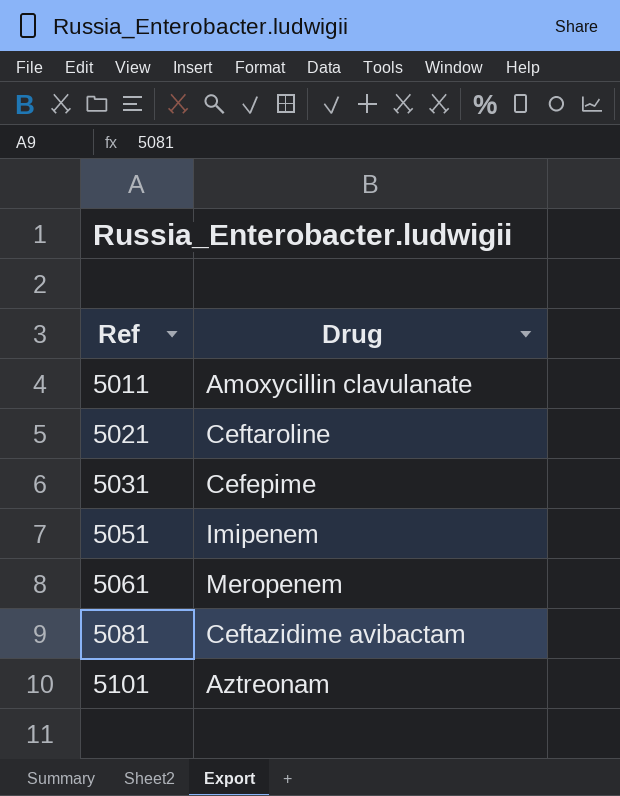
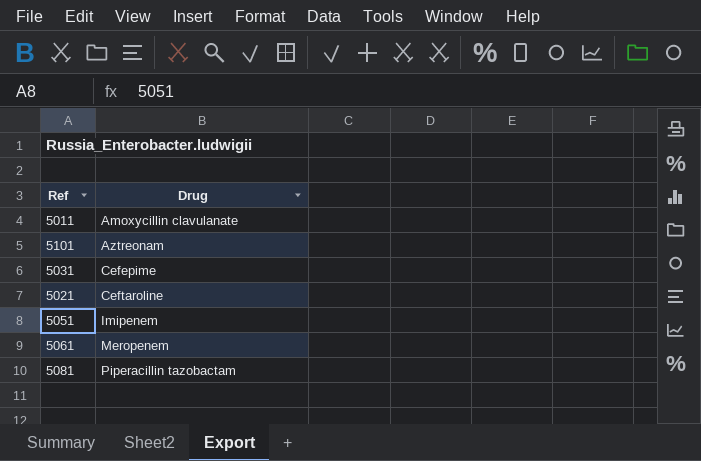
row order: Ref ascending -> Drug ascending
5081 | Drug: Ceftazidime avibactam -> Piperacillin tazobactam

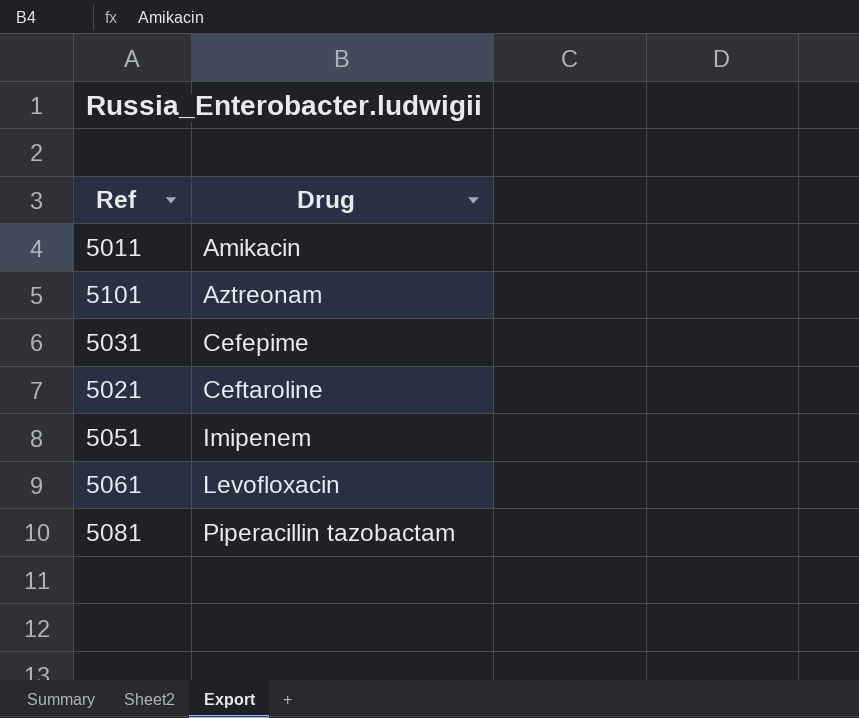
5011 | Drug: Amoxycillin clavulanate -> Amikacin
5061 | Drug: Meropenem -> Levofloxacin

